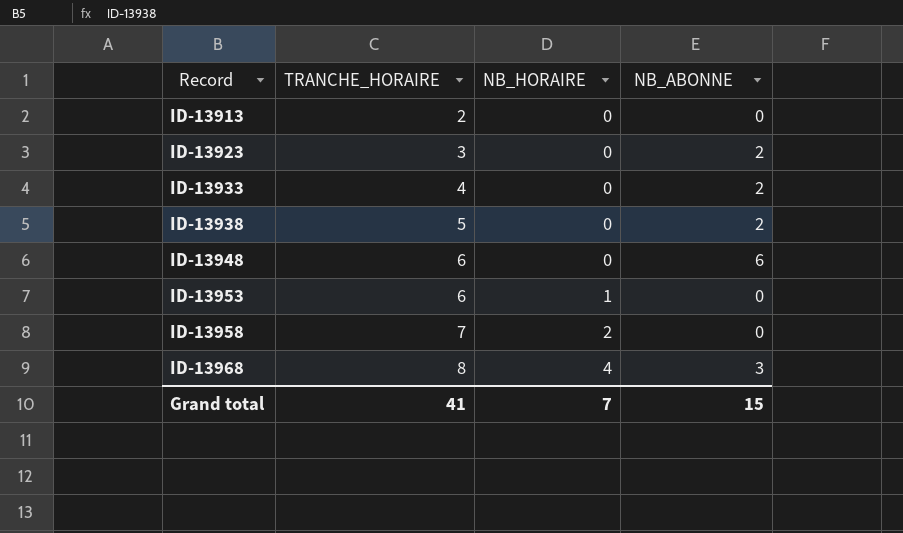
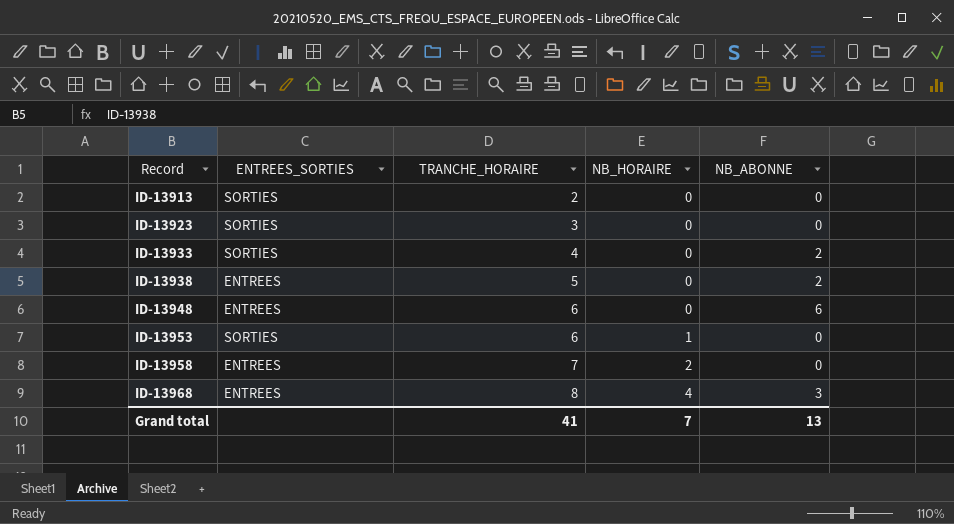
column ENTREES_SORTIES | position: none -> 2
ID-13923 | NB_ABONNE: 2 -> 0
Grand total | NB_ABONNE: 15 -> 13

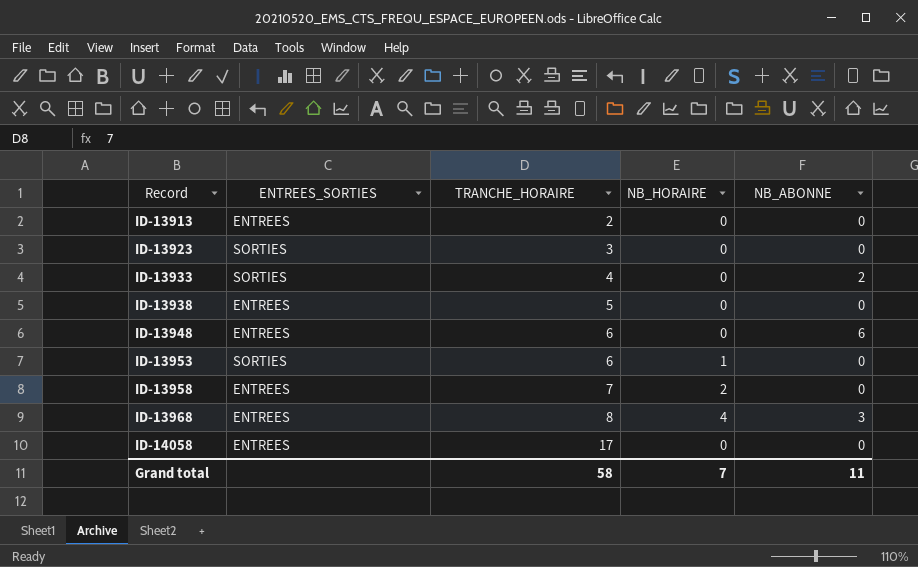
ID-13913 | ENTREES_SORTIES: SORTIES -> ENTREES
ID-13938 | NB_ABONNE: 2 -> 0
row ID-14058: none -> ENTREES | 17 | 0 | 0
Grand total | TRANCHE_HORAIRE: 41 -> 58
Grand total | NB_ABONNE: 13 -> 11

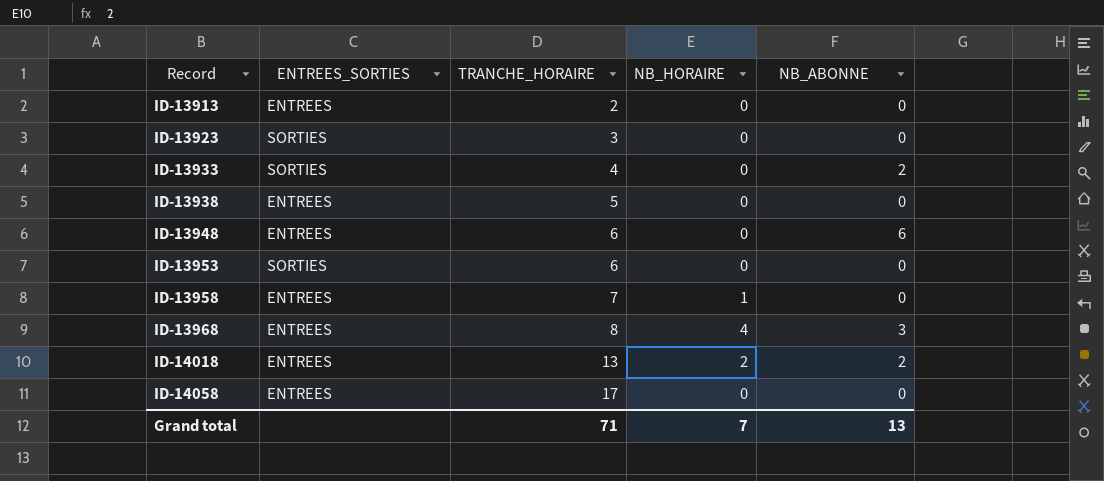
ID-13953 | NB_HORAIRE: 1 -> 0
ID-13958 | NB_HORAIRE: 2 -> 1
row ID-14018: none -> ENTREES | 13 | 2 | 2
Grand total | TRANCHE_HORAIRE: 58 -> 71
Grand total | NB_ABONNE: 11 -> 13

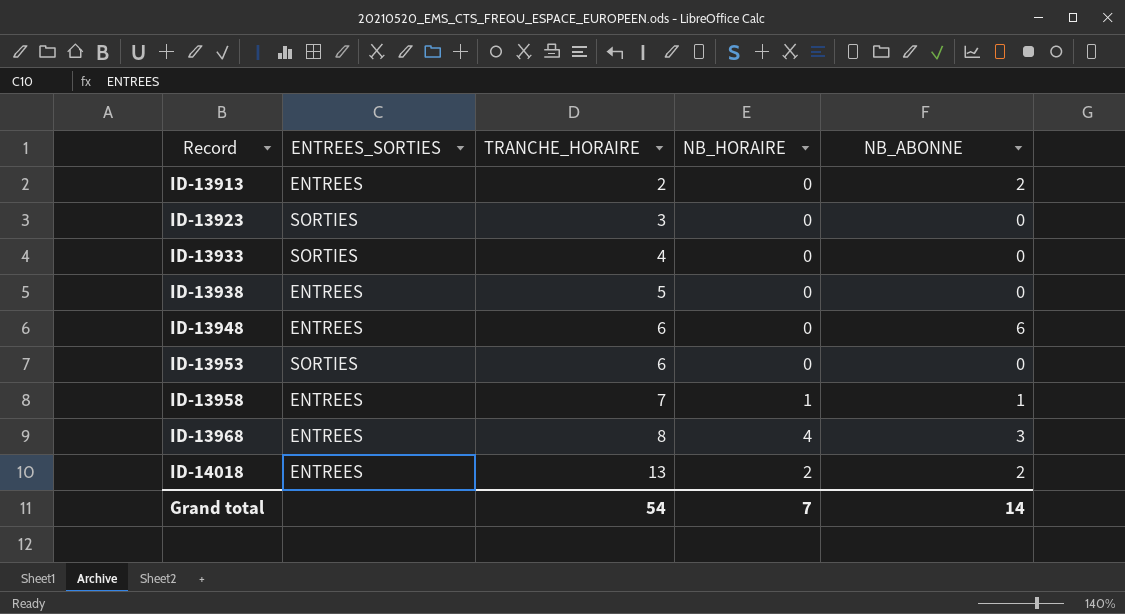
row ID-14058: ENTREES | 17 | 0 | 0 -> none
ID-13913 | NB_ABONNE: 0 -> 2
ID-13933 | NB_ABONNE: 2 -> 0
ID-13958 | NB_ABONNE: 0 -> 1
Grand total | TRANCHE_HORAIRE: 71 -> 54
Grand total | NB_ABONNE: 13 -> 14

